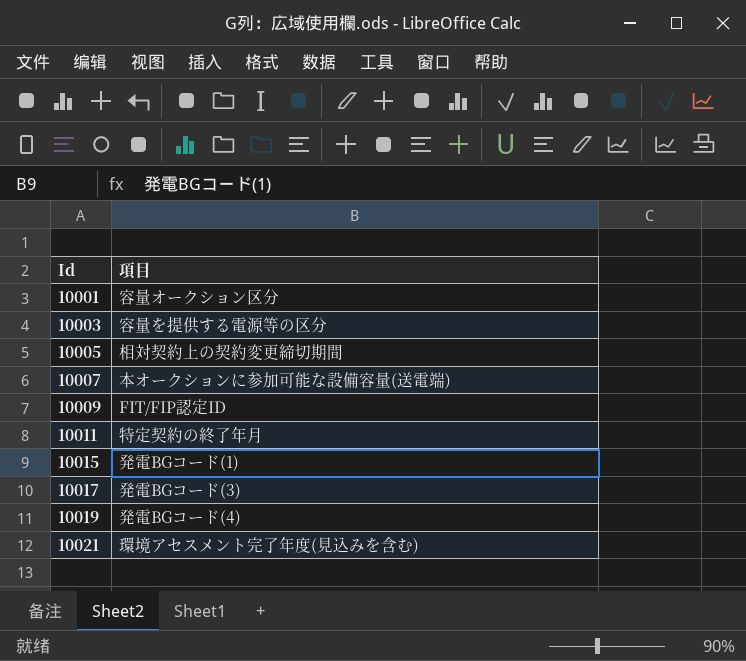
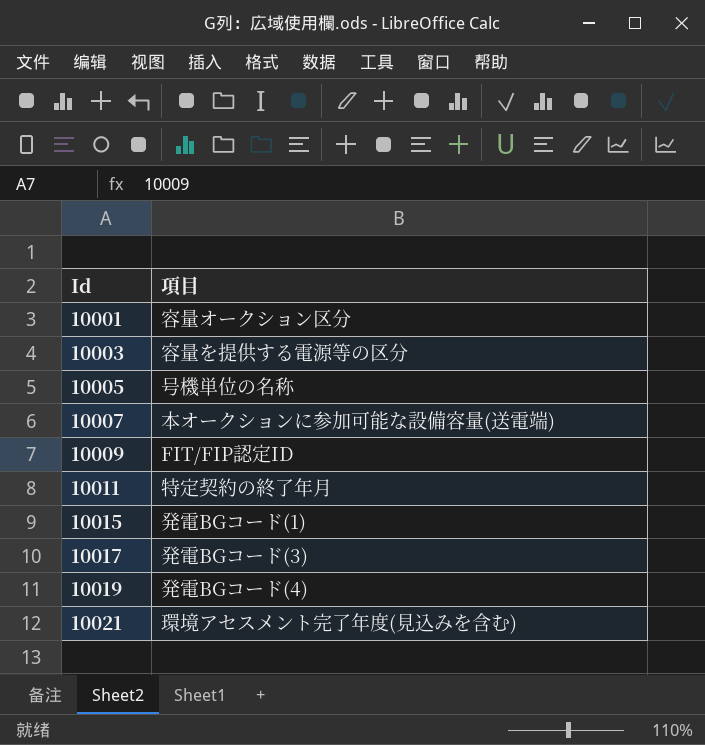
10005 | 項目: 相対契約上の契約変更締切期間 -> 号機単位の名称

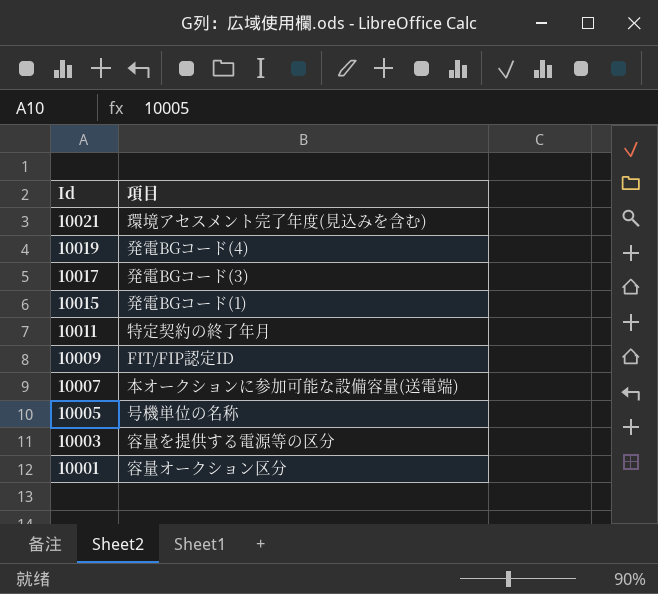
row order: Id ascending -> Id descending

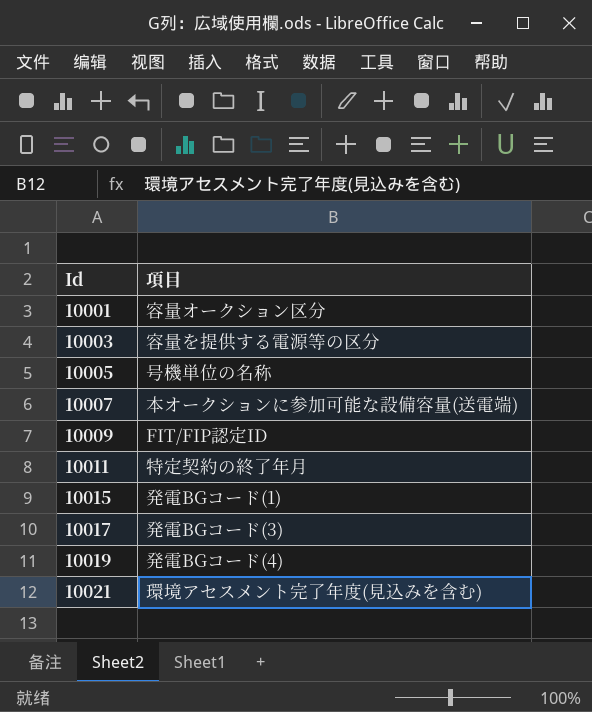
row order: Id descending -> Id ascending

